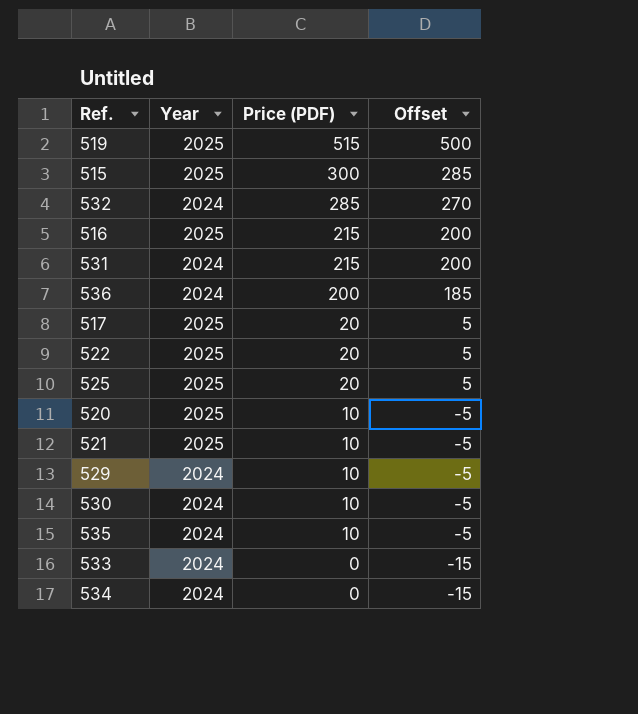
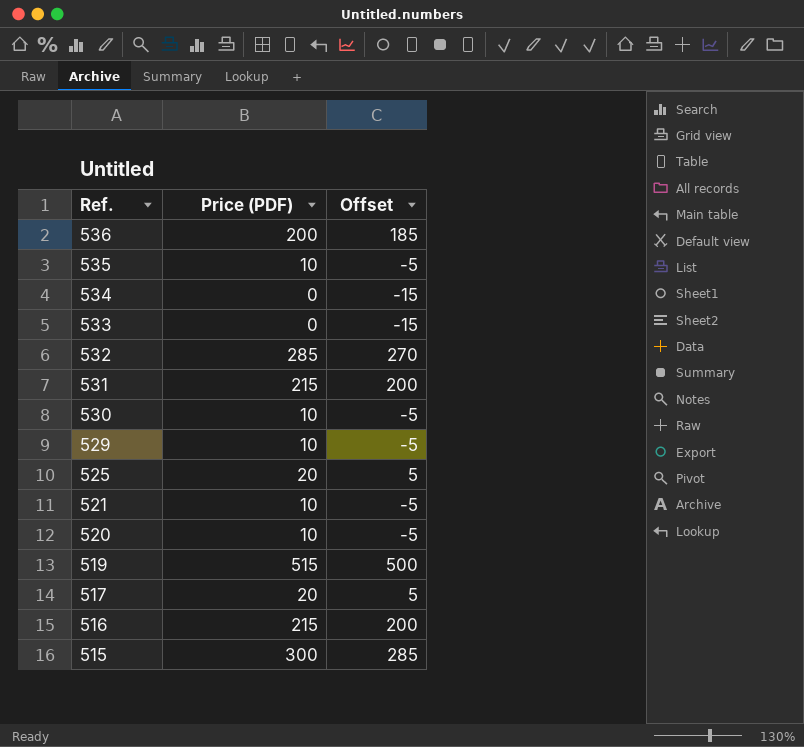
row order: Price (PDF) descending -> Ref. descending
column Year | position: 2 -> none
row 522: 2025 | 20 | 5 -> none

